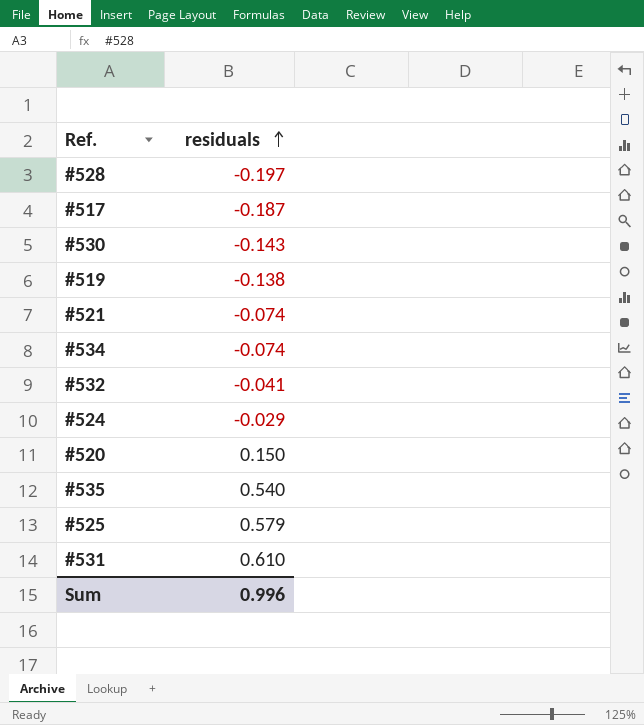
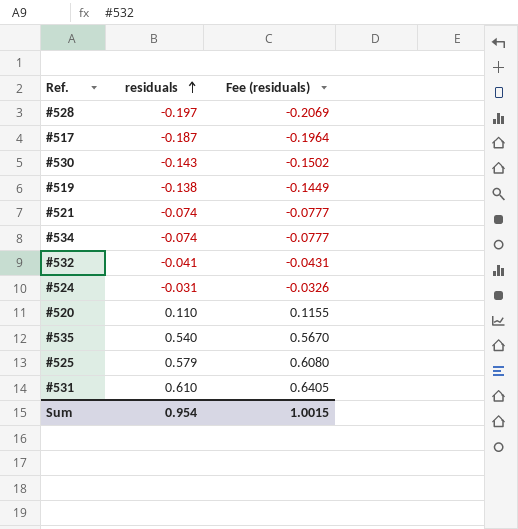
column Fee (residuals) | formula: none -> [residuals] * 1.05
#524 | residuals: -0.029 -> -0.031
#520 | residuals: 0.150 -> 0.110
Sum | residuals: 0.996 -> 0.954

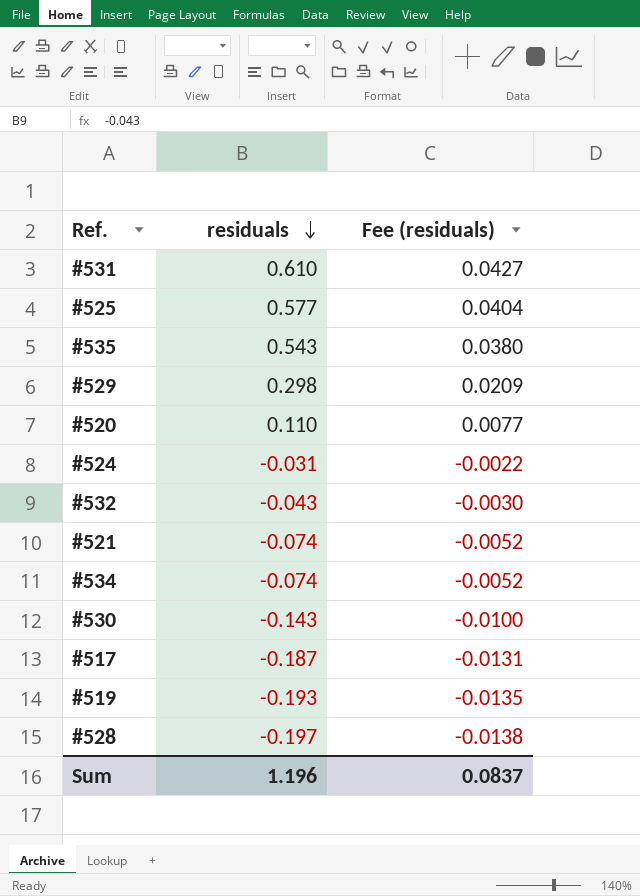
row order: residuals ascending -> residuals descending
column Fee (residuals) | formula: [residuals] * 1.05 -> [residuals] * 0.07
#525 | residuals: 0.579 -> 0.577
#535 | residuals: 0.540 -> 0.543
row #529: none -> 0.298 | 0.0209
#532 | residuals: -0.041 -> -0.043
#519 | residuals: -0.138 -> -0.193
Sum | residuals: 0.954 -> 1.196
Sum | Fee (residuals): 1.0015 -> 0.0837

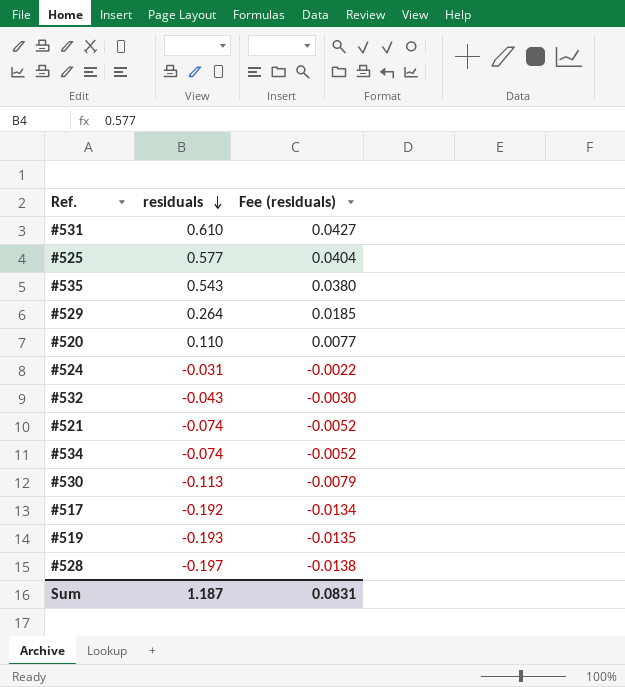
#529 | residuals: 0.298 -> 0.264
#529 | Fee (residuals): 0.0209 -> 0.0185
#530 | residuals: -0.143 -> -0.113
#530 | Fee (residuals): -0.0100 -> -0.0079
#517 | residuals: -0.187 -> -0.192
#517 | Fee (residuals): -0.0131 -> -0.0134
Sum | residuals: 1.196 -> 1.187
Sum | Fee (residuals): 0.0837 -> 0.0831

